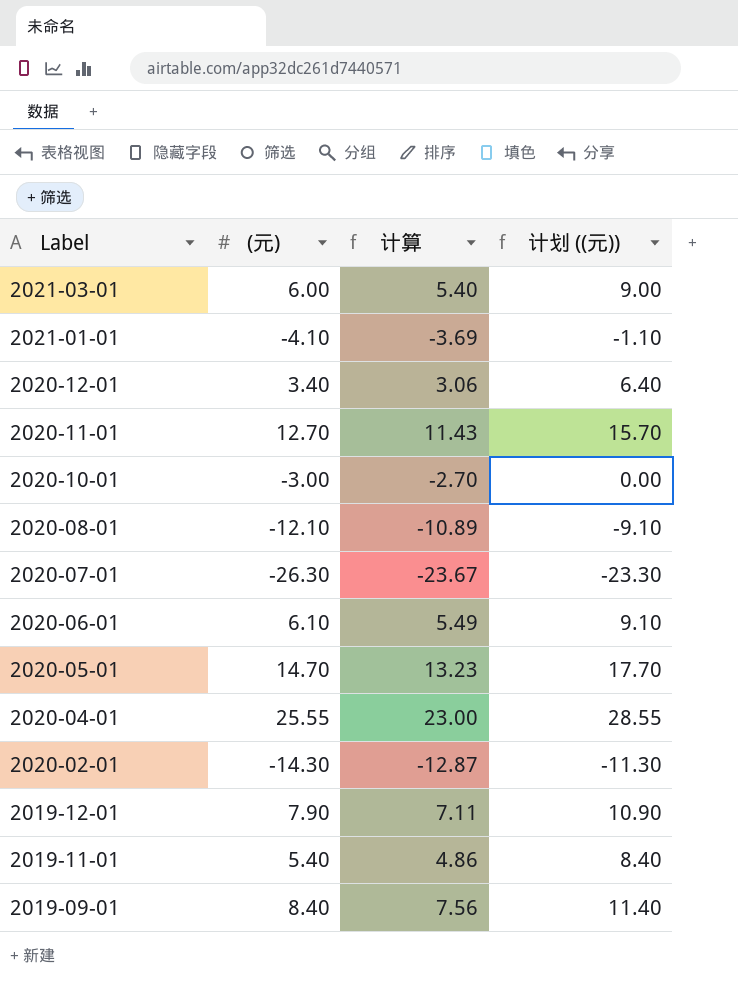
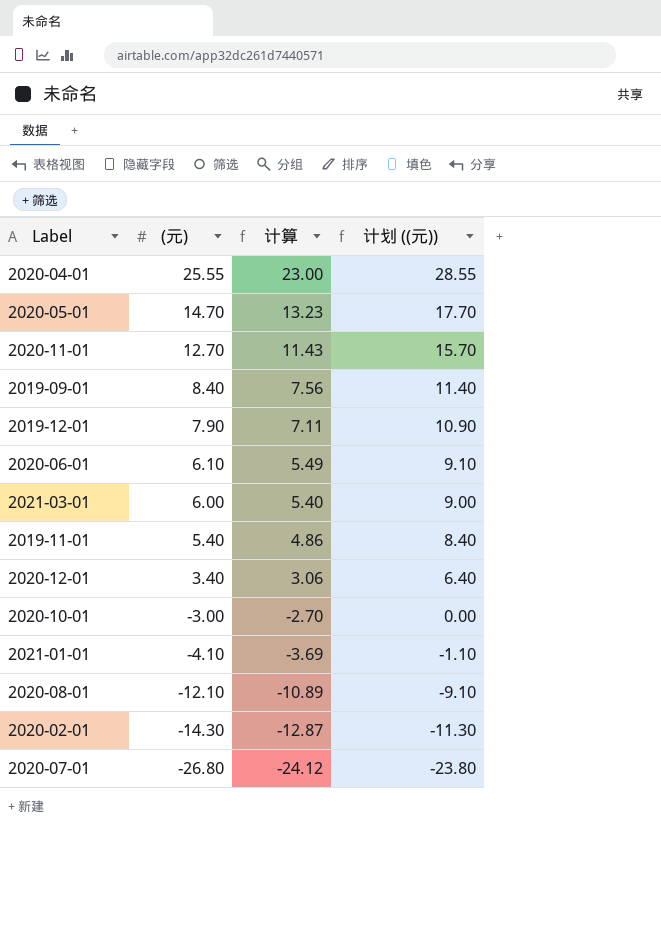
row order: Label descending -> (元) descending
2020-07-01 | (元): -26.30 -> -26.80
2020-07-01 | 计算: -23.67 -> -24.12
2020-07-01 | 计划 ((元)): -23.30 -> -23.80

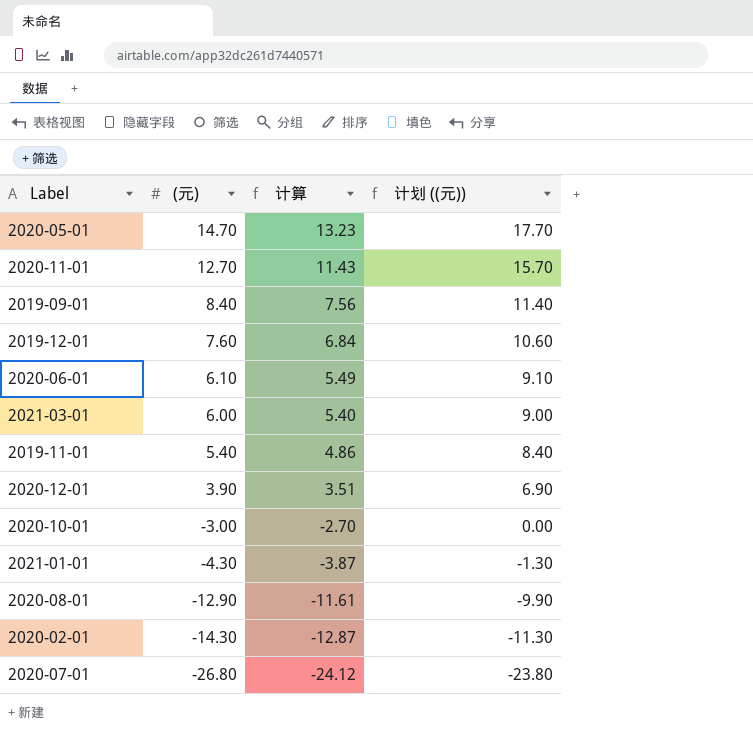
row 2020-04-01: 25.55 | 23.00 | 28.55 -> none
2019-12-01 | (元): 7.90 -> 7.60
2019-12-01 | 计算: 7.11 -> 6.84
2019-12-01 | 计划 ((元)): 10.90 -> 10.60
2020-12-01 | (元): 3.40 -> 3.90
2020-12-01 | 计算: 3.06 -> 3.51
2020-12-01 | 计划 ((元)): 6.40 -> 6.90
2021-01-01 | (元): -4.10 -> -4.30
2021-01-01 | 计算: -3.69 -> -3.87
2021-01-01 | 计划 ((元)): -1.10 -> -1.30
2020-08-01 | (元): -12.10 -> -12.90
2020-08-01 | 计算: -10.89 -> -11.61
2020-08-01 | 计划 ((元)): -9.10 -> -9.90

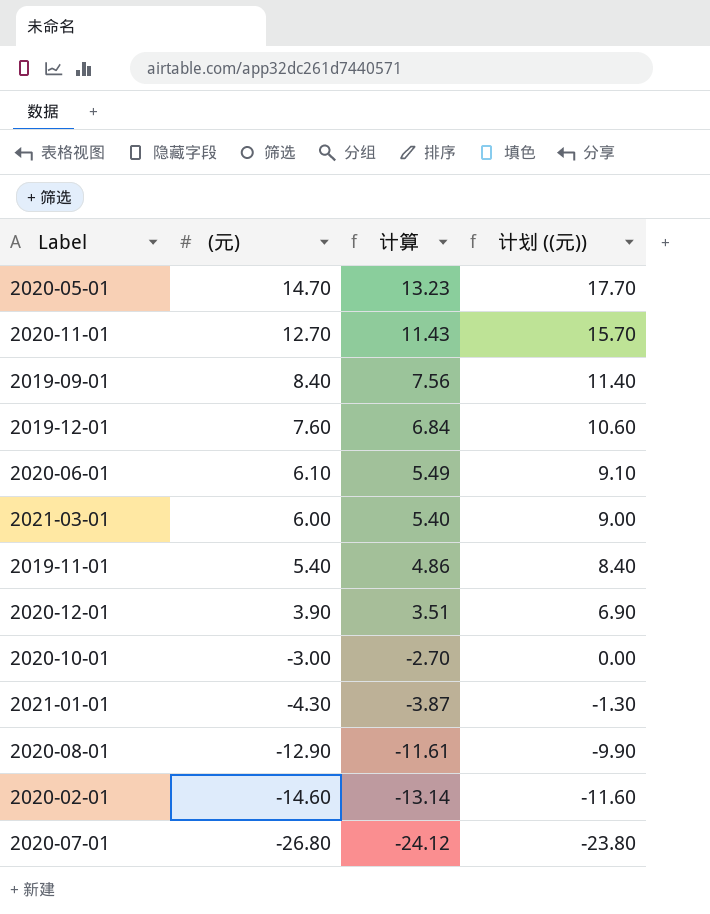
2020-02-01 | (元): -14.30 -> -14.60
2020-02-01 | 计算: -12.87 -> -13.14
2020-02-01 | 计划 ((元)): -11.30 -> -11.60

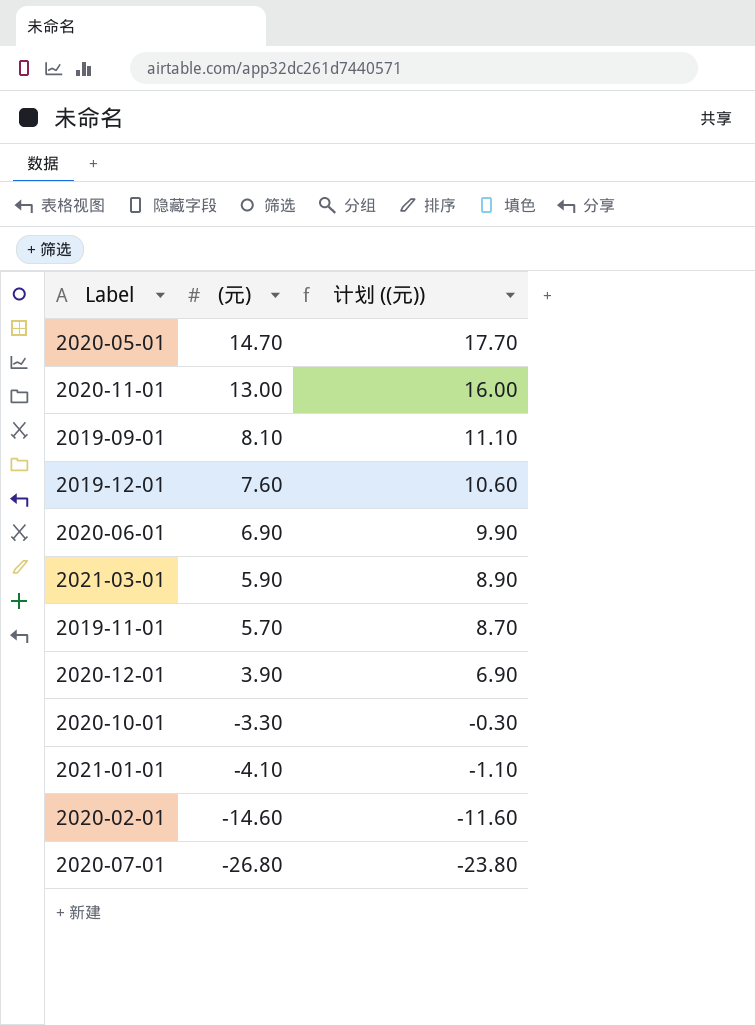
column 计算 | formula: [(元)] * 0.9 -> none
row 2020-08-01: -12.90 | -11.61 | -9.90 -> none
2020-11-01 | (元): 12.70 -> 13.00
2020-11-01 | 计划 ((元)): 15.70 -> 16.00
2019-09-01 | (元): 8.40 -> 8.10
2019-09-01 | 计划 ((元)): 11.40 -> 11.10
2020-06-01 | (元): 6.10 -> 6.90
2020-06-01 | 计划 ((元)): 9.10 -> 9.90
2021-03-01 | (元): 6.00 -> 5.90
2021-03-01 | 计划 ((元)): 9.00 -> 8.90
2019-11-01 | (元): 5.40 -> 5.70
2019-11-01 | 计划 ((元)): 8.40 -> 8.70
2020-10-01 | (元): -3.00 -> -3.30
2020-10-01 | 计划 ((元)): 0.00 -> -0.30
2021-01-01 | (元): -4.30 -> -4.10
2021-01-01 | 计划 ((元)): -1.30 -> -1.10

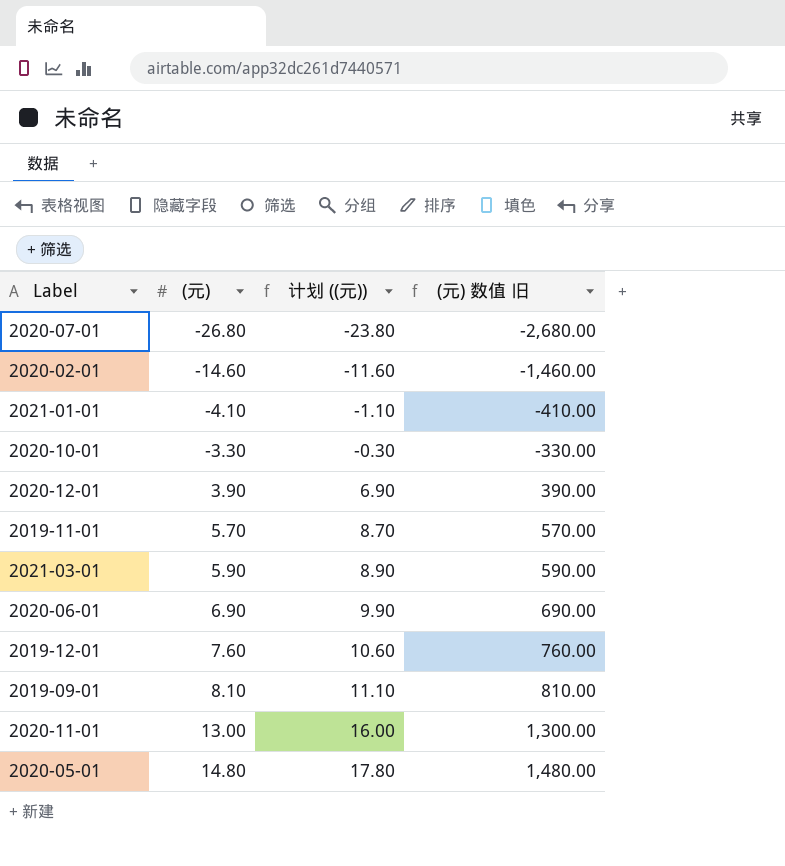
row order: (元) descending -> (元) ascending
column (元) 数值 旧 | formula: none -> [(元)] * 100
2020-05-01 | (元): 14.70 -> 14.80
2020-05-01 | 计划 ((元)): 17.70 -> 17.80

